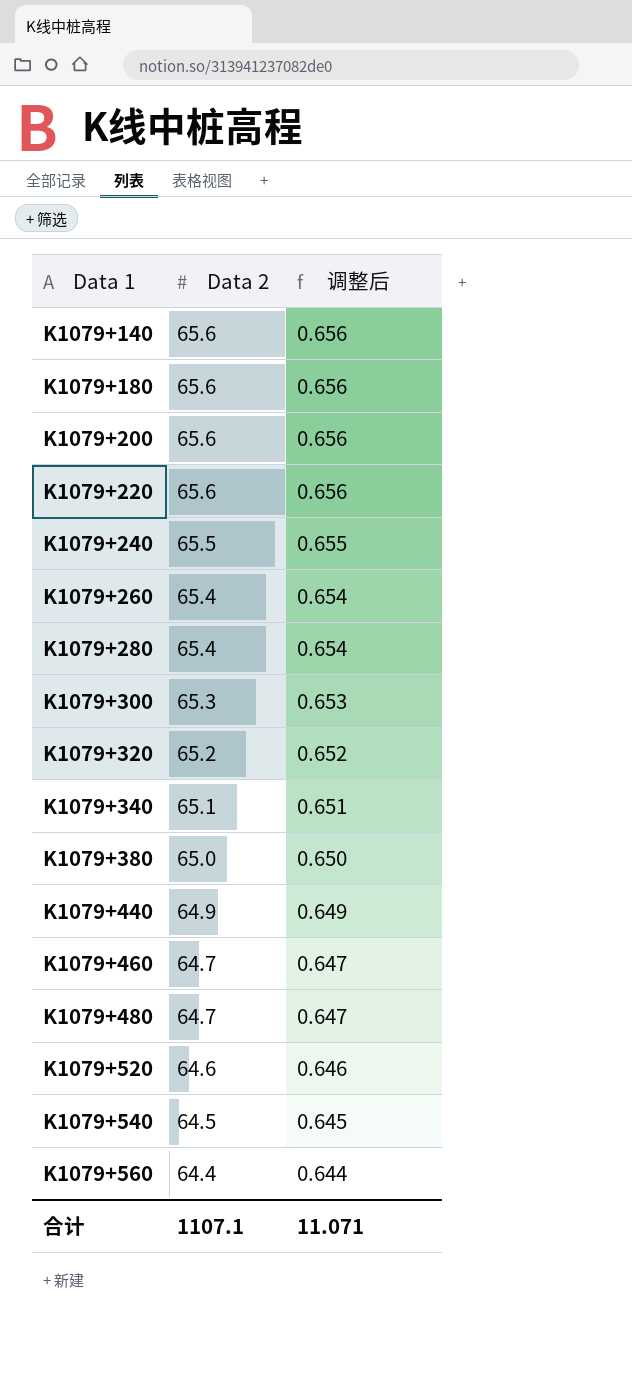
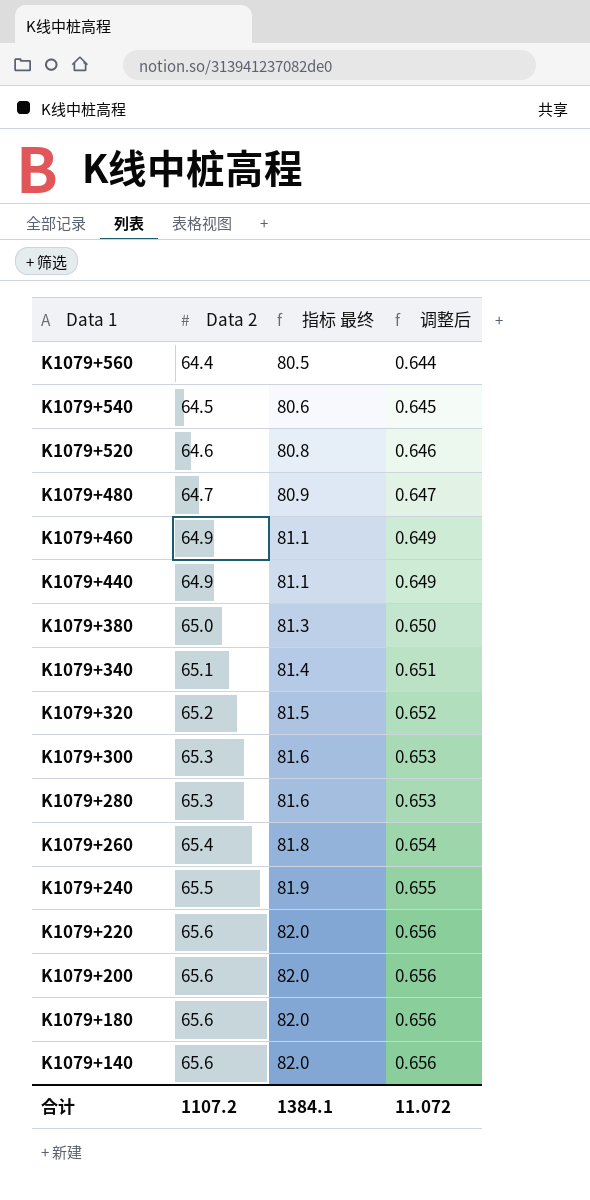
row order: Data 1 ascending -> Data 1 descending
column 指标 最终 | formula: none -> [Data 2] * 1.25
K1079+460 | Data 2: 64.7 -> 64.9
K1079+460 | 调整后: 0.647 -> 0.649
K1079+280 | Data 2: 65.4 -> 65.3
K1079+280 | 调整后: 0.654 -> 0.653
合计 | Data 2: 1107.1 -> 1107.2
合计 | 调整后: 11.071 -> 11.072

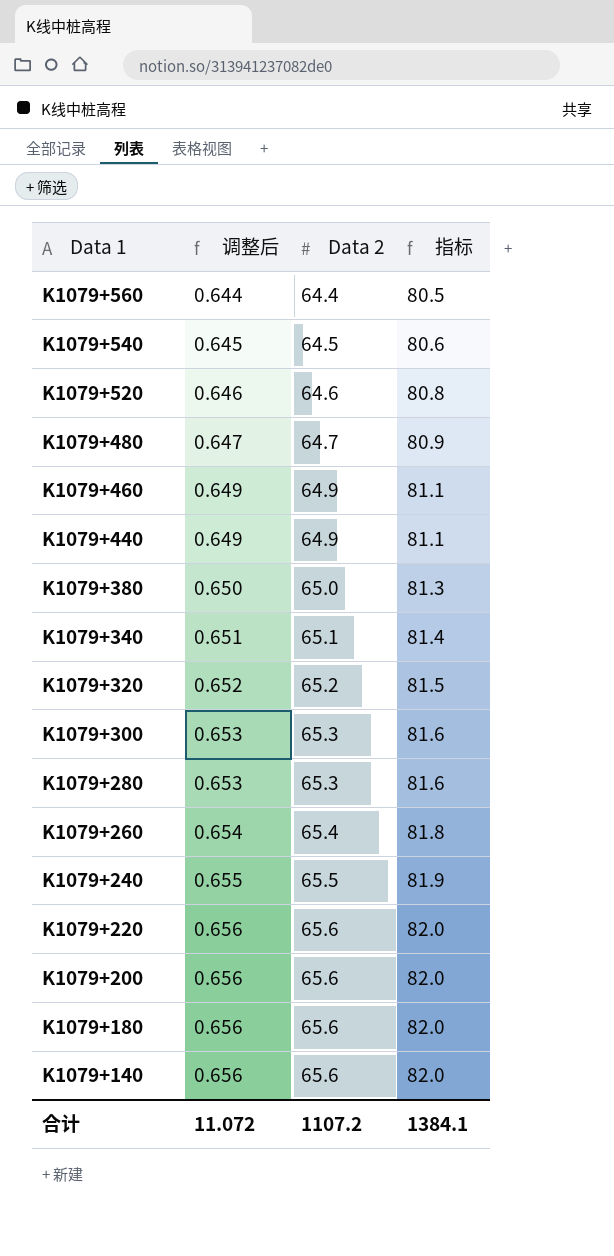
column 调整后 | position: 4 -> 2
column name: 指标 最终 -> 指标

